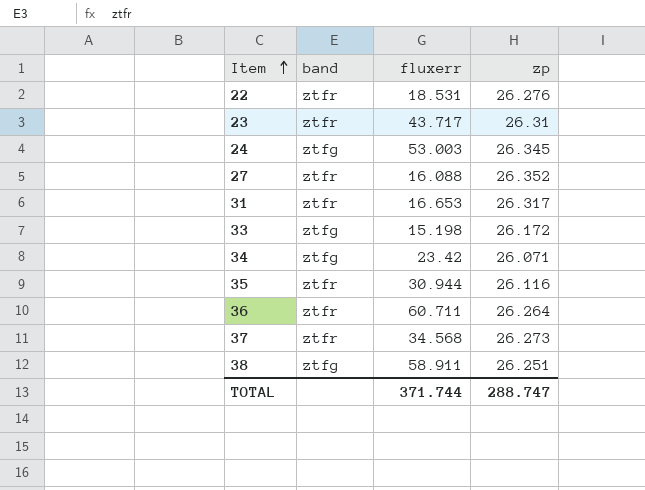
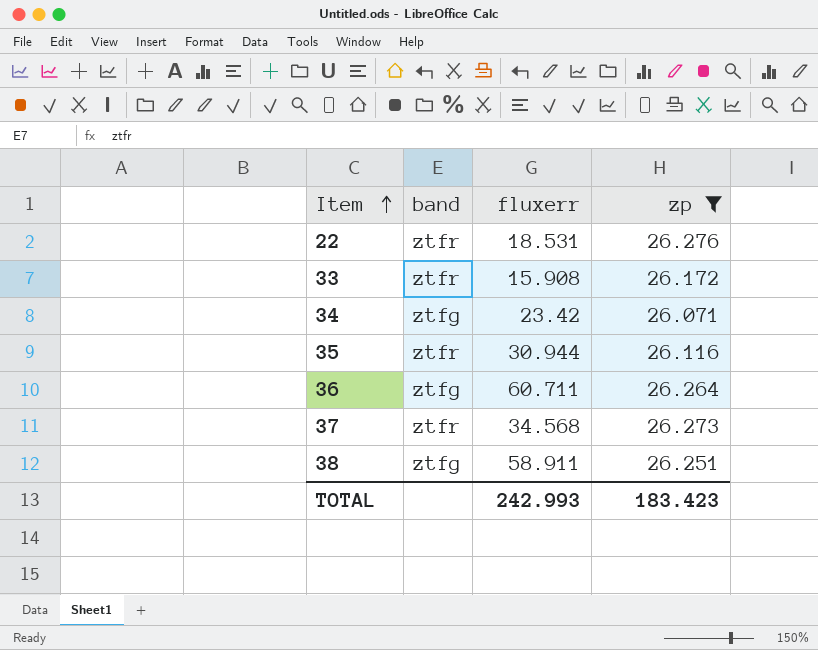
filter: none -> zp <= 26.276
33 | band: ztfg -> ztfr
33 | fluxerr: 15.198 -> 15.908
36 | band: ztfr -> ztfg
TOTAL | fluxerr: 371.744 -> 242.993
TOTAL | zp: 288.747 -> 183.423

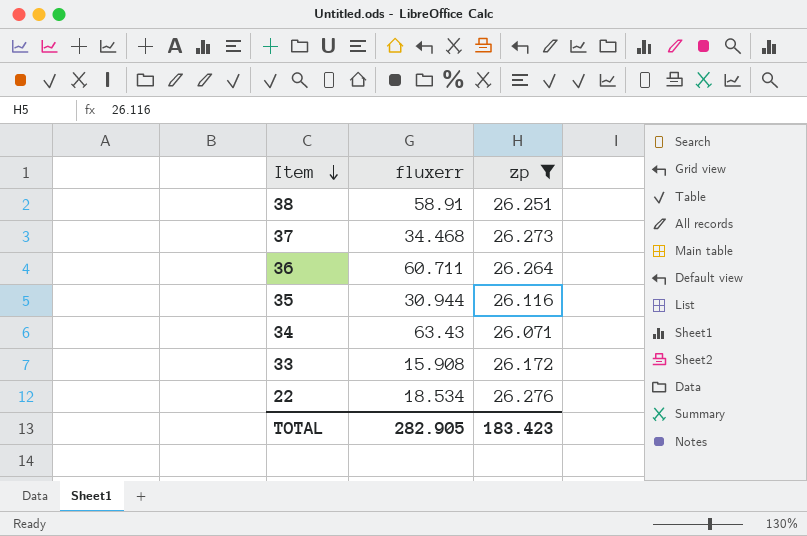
row order: Item ascending -> Item descending
column band | position: 2 -> none
38 | fluxerr: 58.911 -> 58.91
37 | fluxerr: 34.568 -> 34.468
34 | fluxerr: 23.42 -> 63.43
22 | fluxerr: 18.531 -> 18.534
TOTAL | fluxerr: 242.993 -> 282.905

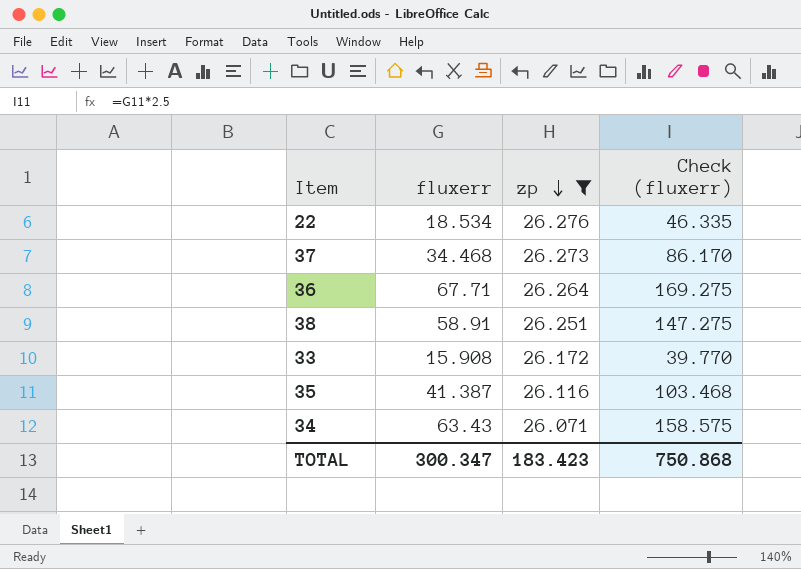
row order: Item descending -> zp descending
column Check (fluxerr) | formula: none -> [fluxerr] * 2.5
36 | fluxerr: 60.711 -> 67.71
35 | fluxerr: 30.944 -> 41.387
TOTAL | fluxerr: 282.905 -> 300.347

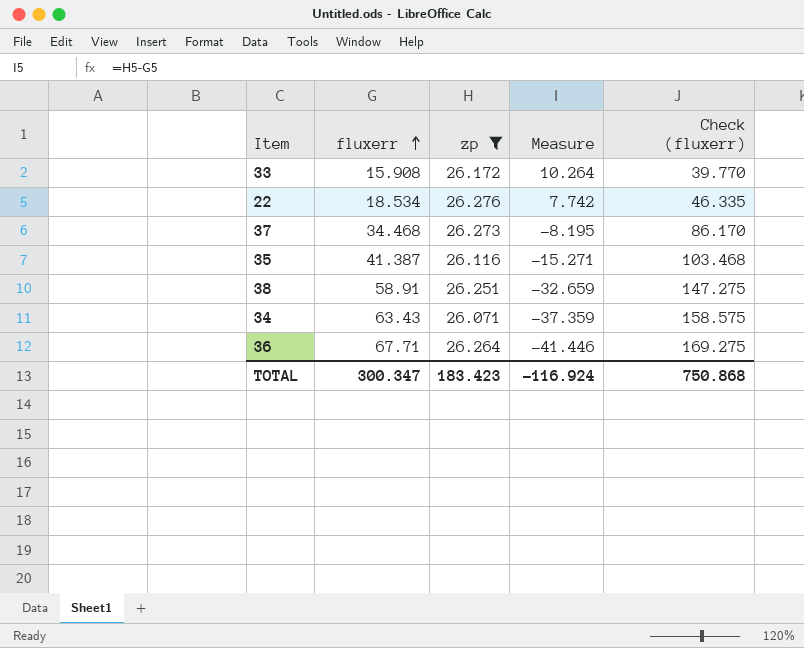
row order: zp descending -> fluxerr ascending
column Measure | formula: none -> [zp] - [fluxerr]

